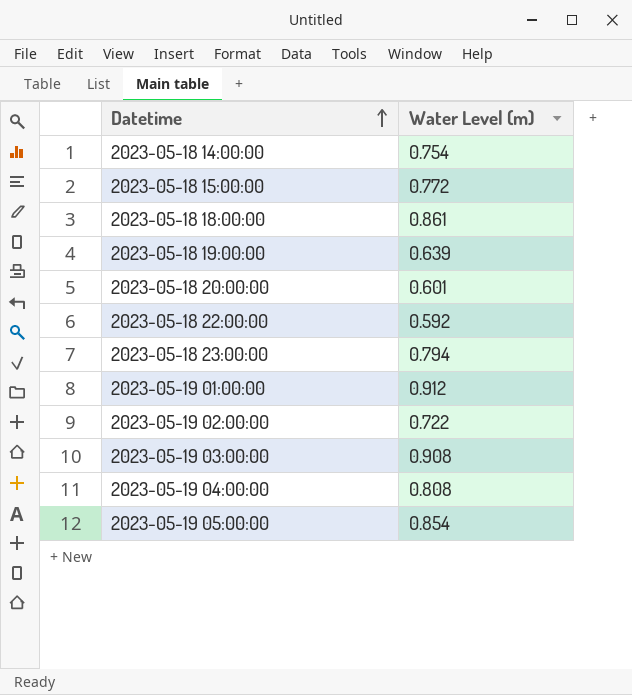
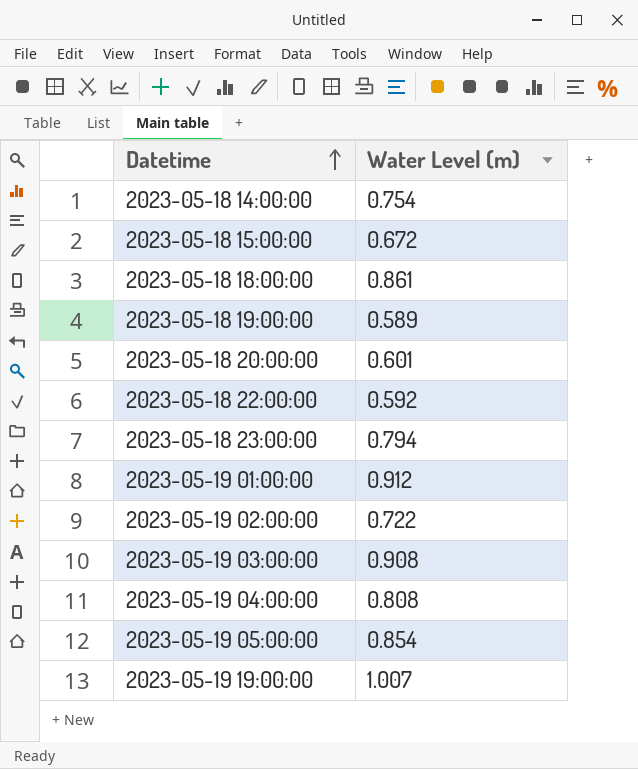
2023-05-18 15:00:00 | Water Level (m): 0.772 -> 0.672
2023-05-18 19:00:00 | Water Level (m): 0.639 -> 0.589
row 2023-05-19 19:00:00: none -> 1.007

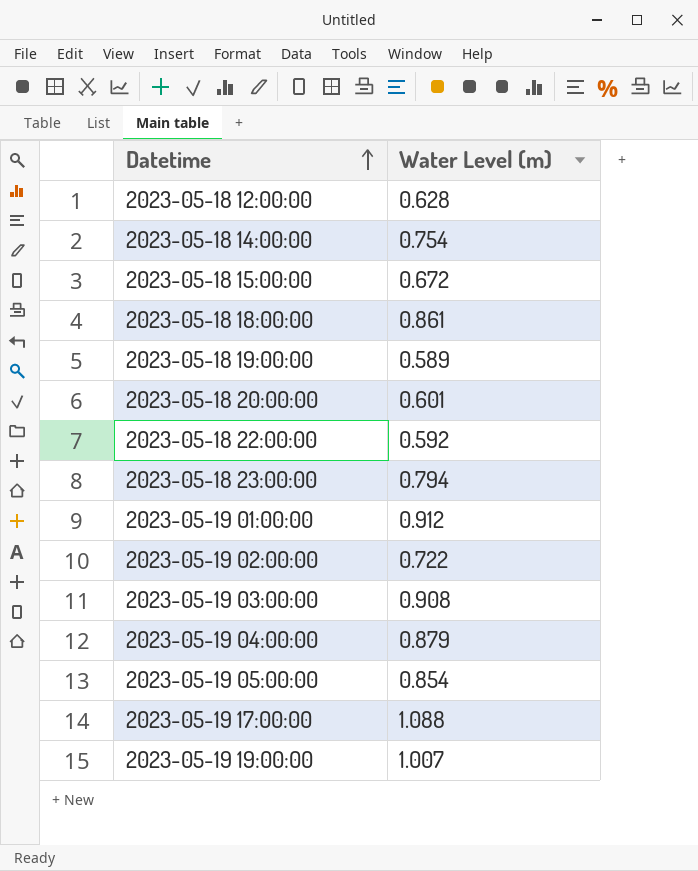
row 2023-05-18 12:00:00: none -> 0.628
2023-05-19 04:00:00 | Water Level (m): 0.808 -> 0.879
row 2023-05-19 17:00:00: none -> 1.088

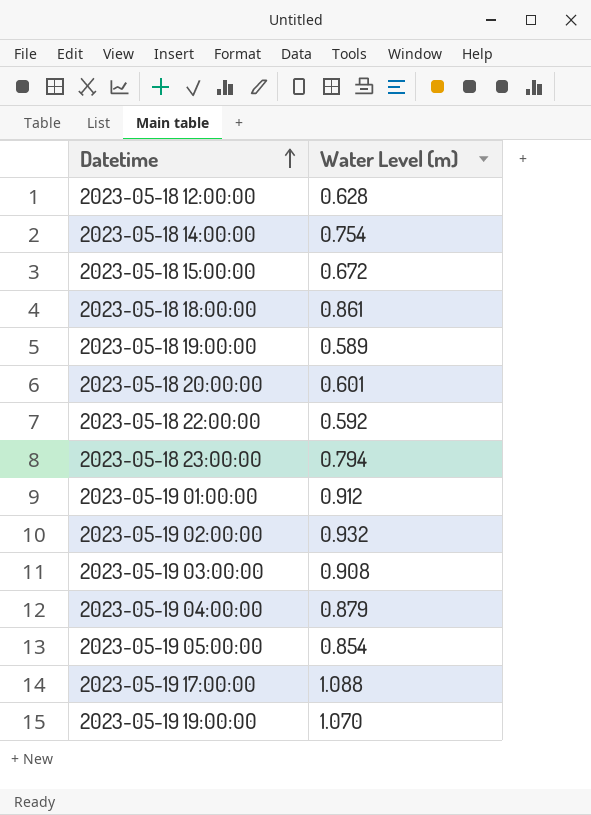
2023-05-19 02:00:00 | Water Level (m): 0.722 -> 0.932
2023-05-19 19:00:00 | Water Level (m): 1.007 -> 1.070

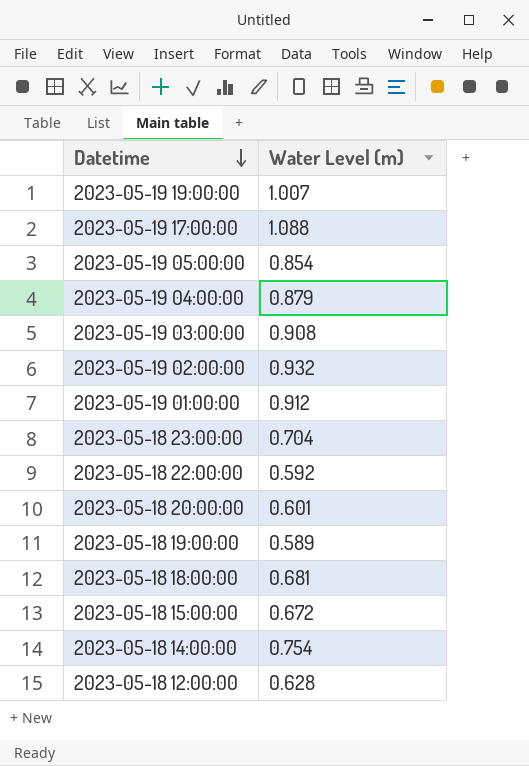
row order: Datetime ascending -> Datetime descending
2023-05-19 19:00:00 | Water Level (m): 1.070 -> 1.007
2023-05-18 23:00:00 | Water Level (m): 0.794 -> 0.704
2023-05-18 18:00:00 | Water Level (m): 0.861 -> 0.681

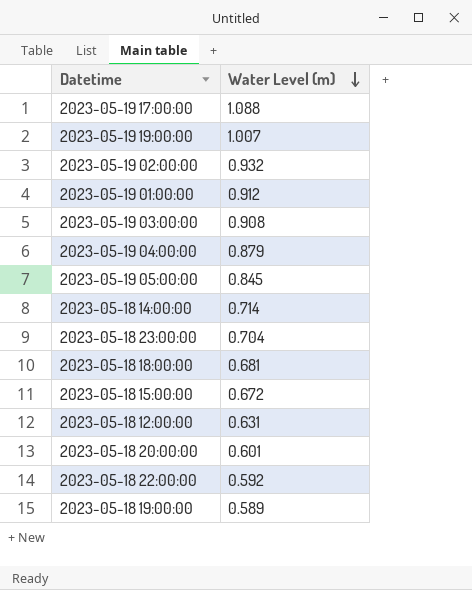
row order: Datetime descending -> Water Level (m) descending
2023-05-19 05:00:00 | Water Level (m): 0.854 -> 0.845
2023-05-18 14:00:00 | Water Level (m): 0.754 -> 0.714
2023-05-18 12:00:00 | Water Level (m): 0.628 -> 0.631

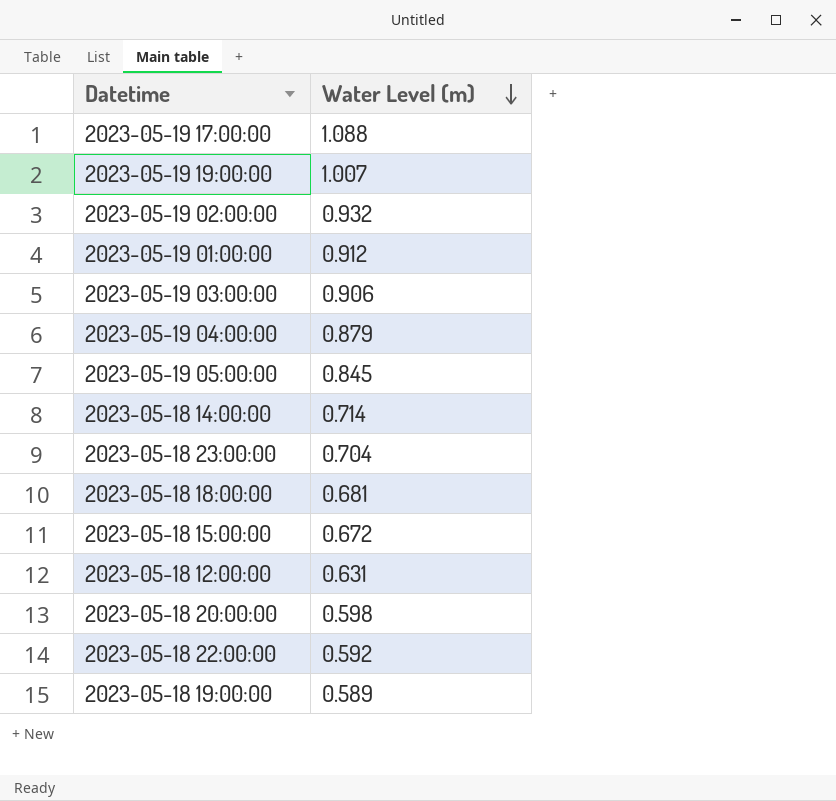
2023-05-19 03:00:00 | Water Level (m): 0.908 -> 0.906
2023-05-18 20:00:00 | Water Level (m): 0.601 -> 0.598

